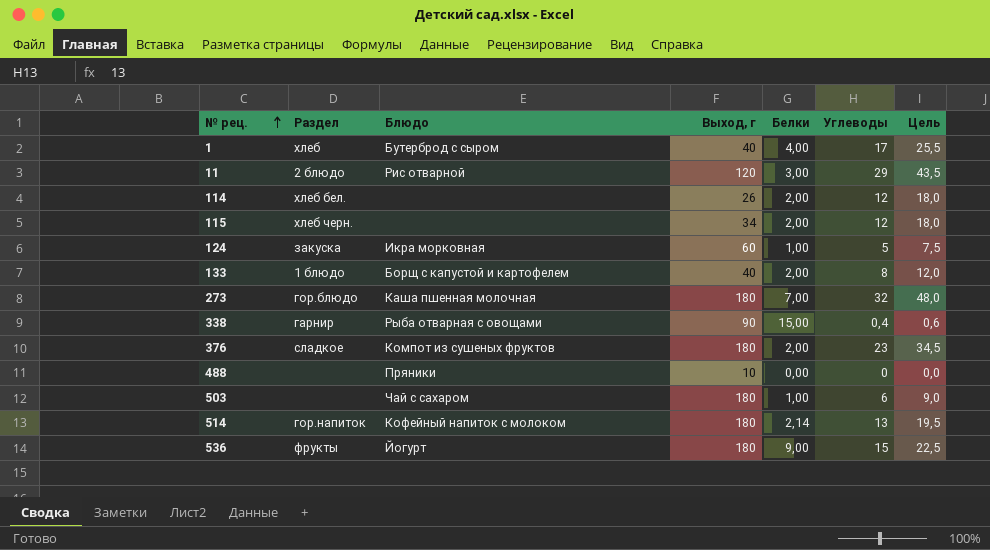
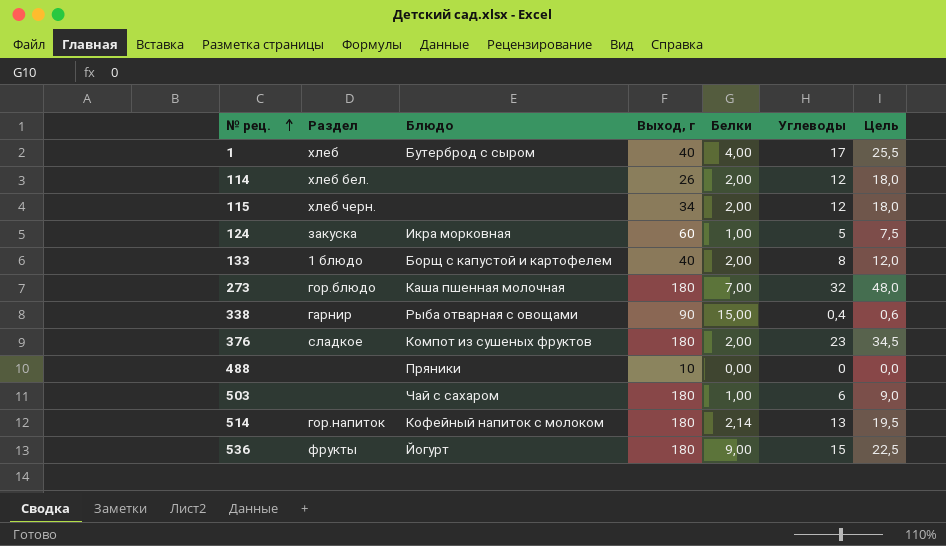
row 11: 2 блюдо | Рис отварной | 120 | 3,00 | 29 | 43,5 -> none

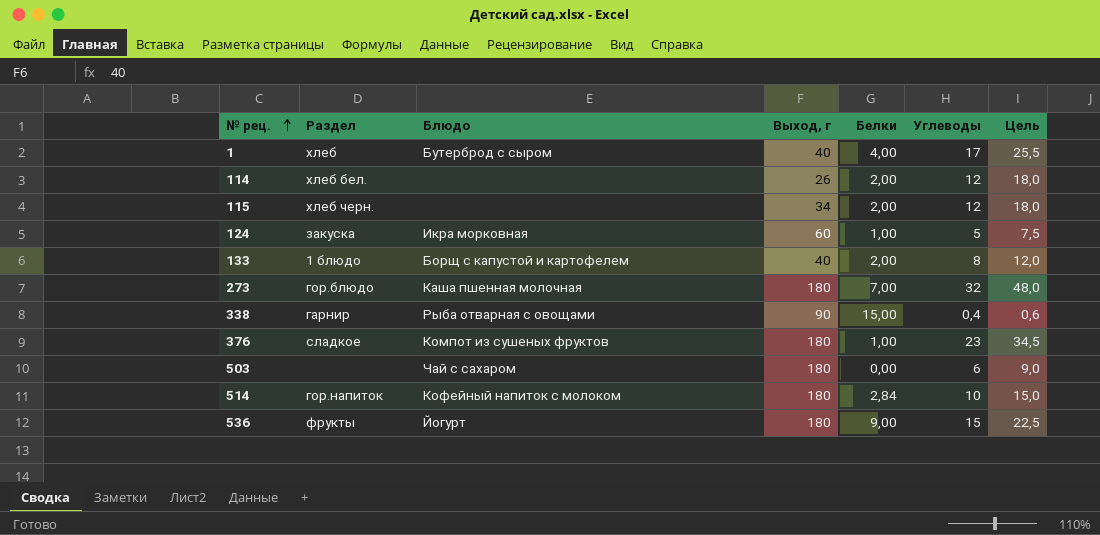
row 488: none | Пряники | 10 | 0,00 | 0 | 0,0 -> none
376 | Белки: 2,00 -> 1,00
503 | Белки: 1,00 -> 0,00
514 | Белки: 2,14 -> 2,84
514 | Углеводы: 13 -> 10
514 | Цель: 19,5 -> 15,0

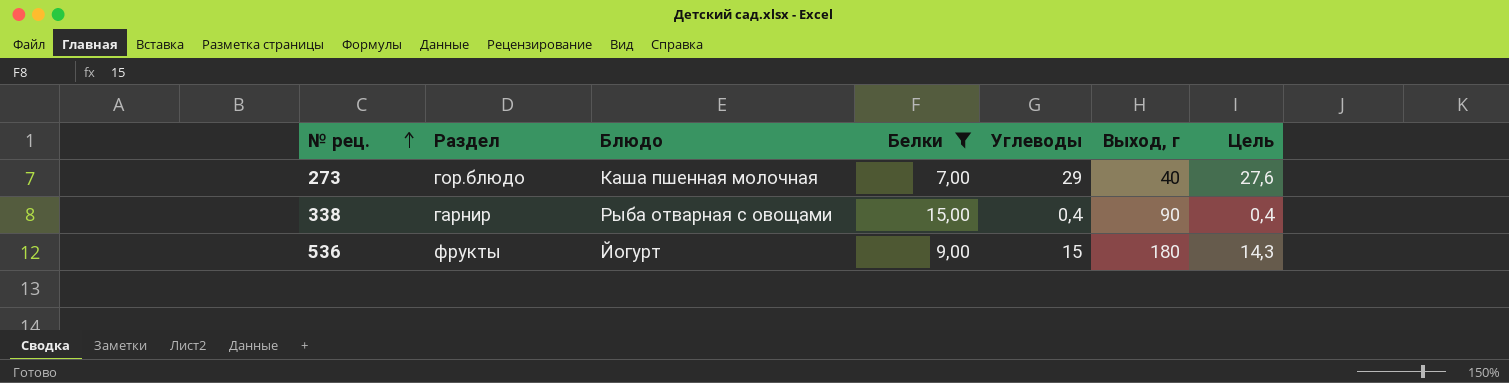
filter: none -> Белки >= 7,00
column Выход, г | position: 4 -> 6
column Цель | formula: [Углеводы] * 1,5 -> [Углеводы] * 0,95
273 | Углеводы: 32 -> 29
273 | Выход, г: 180 -> 40

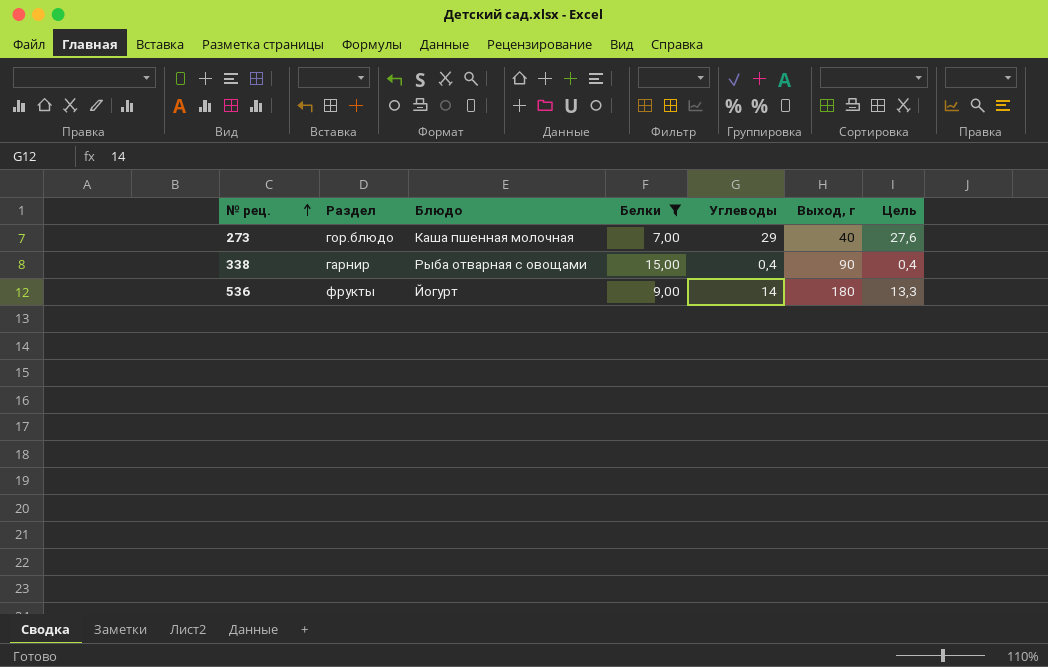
536 | Углеводы: 15 -> 14
536 | Цель: 14,3 -> 13,3

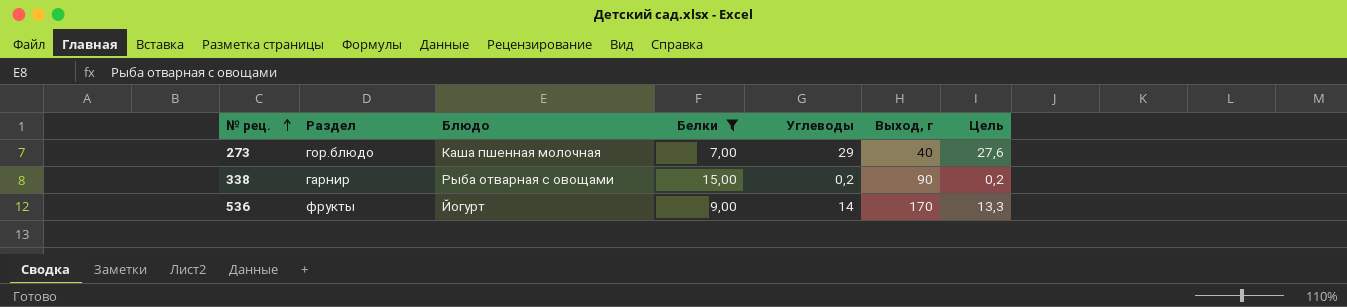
338 | Углеводы: 0,4 -> 0,2
338 | Цель: 0,4 -> 0,2
536 | Выход, г: 180 -> 170

